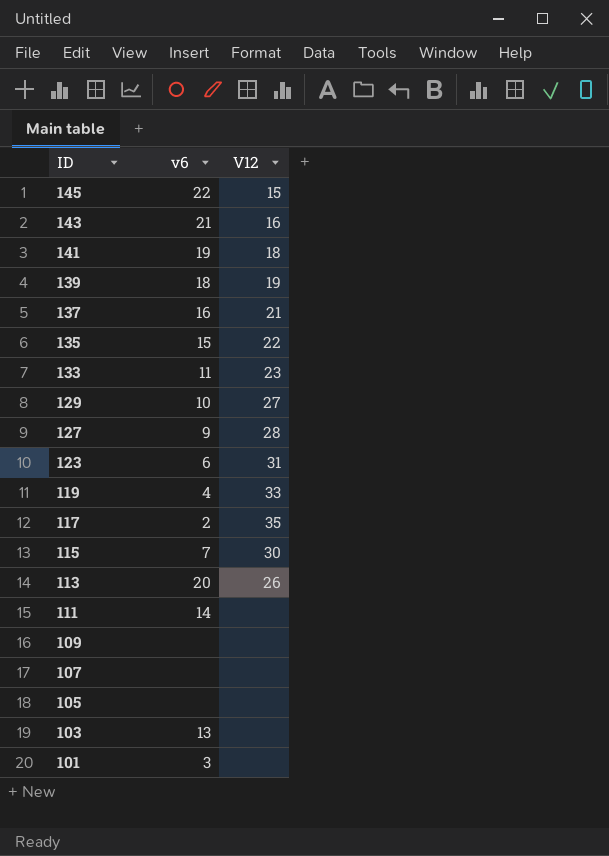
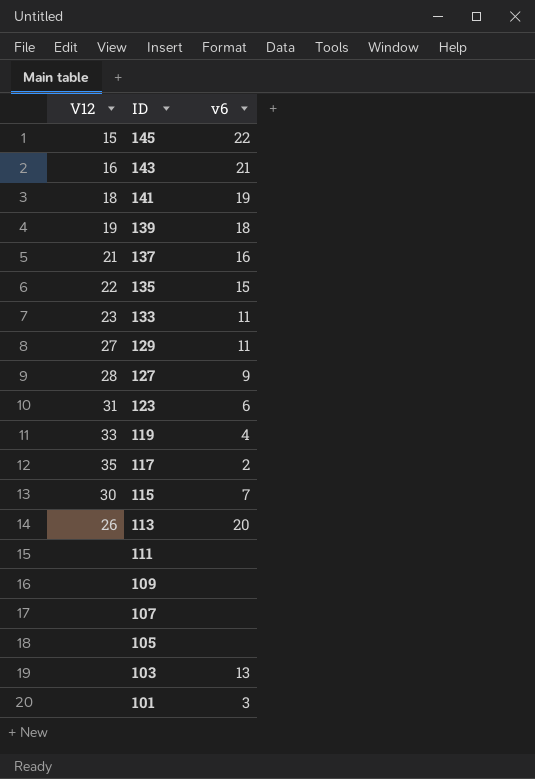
column V12 | position: 3 -> 1
129 | v6: 10 -> 11
111 | v6: 14 -> none

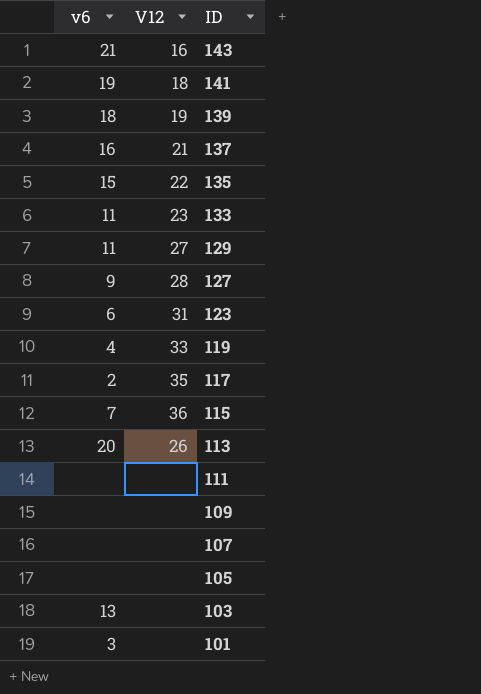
column v6 | position: 3 -> 1
row 145: 15 | 22 -> none
115 | V12: 30 -> 36

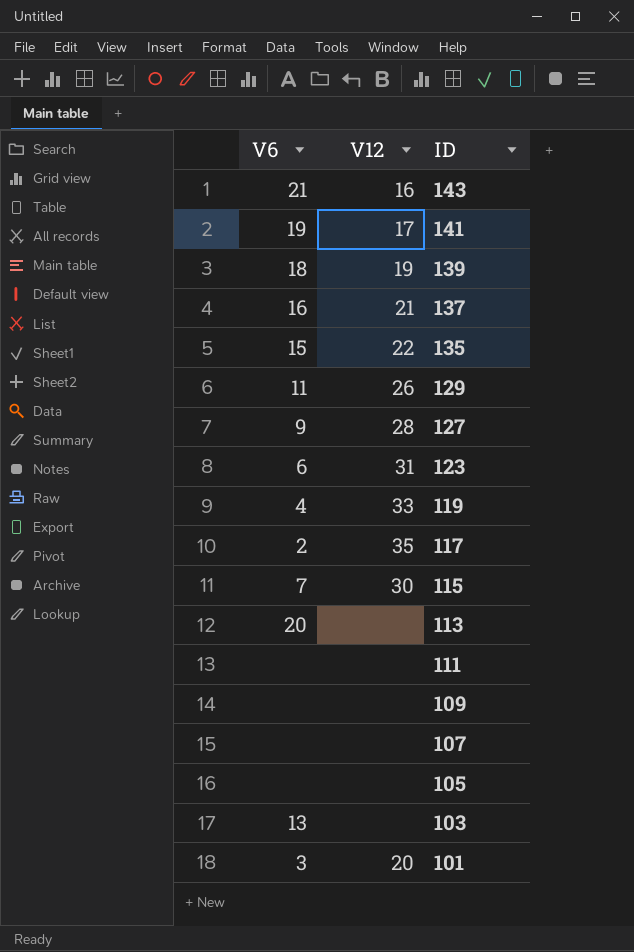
column name: v6 -> V6
row 133: 11 | 23 -> none
141 | V12: 18 -> 17
129 | V12: 27 -> 26
115 | V12: 36 -> 30
113 | V12: 26 -> none
101 | V12: none -> 20

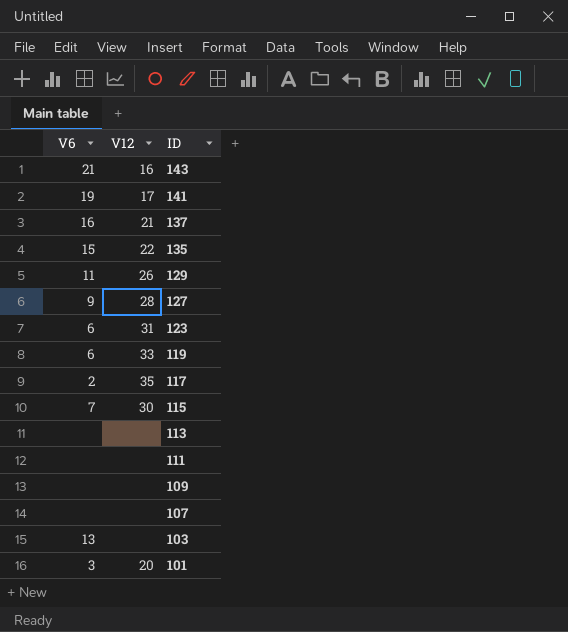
row 139: 18 | 19 -> none
row 105: none | none -> none
119 | V6: 4 -> 6
113 | V6: 20 -> none

